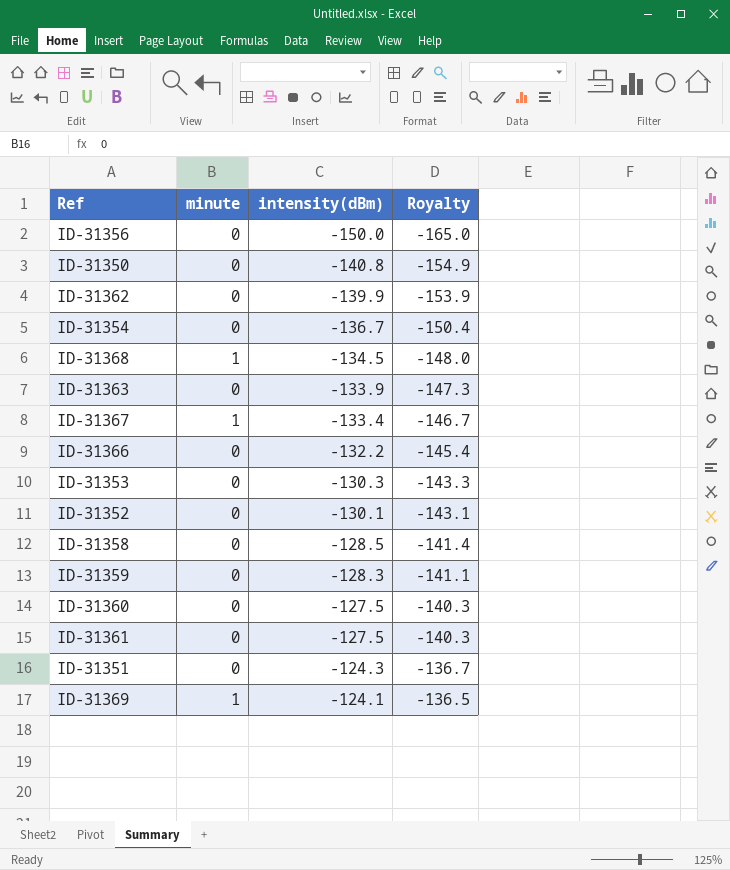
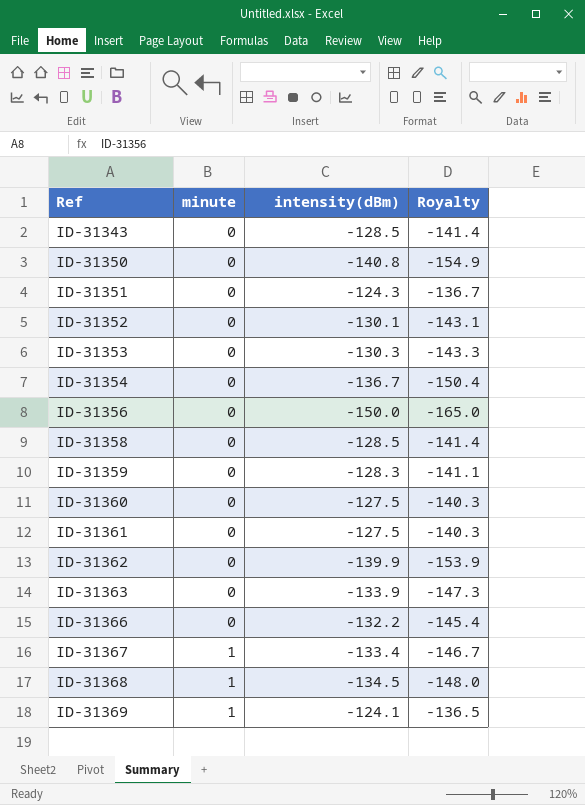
row order: intensity(dBm) ascending -> Ref ascending
row ID-31343: none -> 0 | -128.5 | -141.4

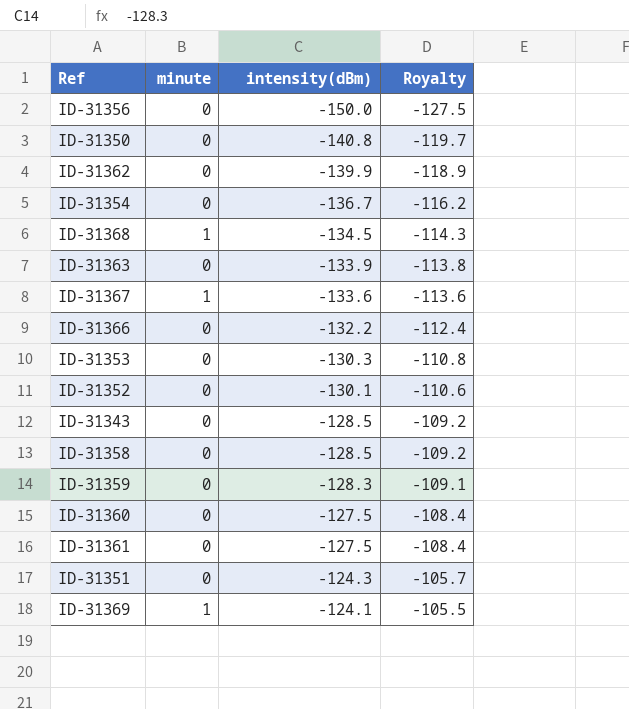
row order: Ref ascending -> intensity(dBm) ascending
column Royalty | formula: [intensity(dBm)] * 1.1 -> [intensity(dBm)] * 0.85
ID-31367 | intensity(dBm): -133.4 -> -133.6

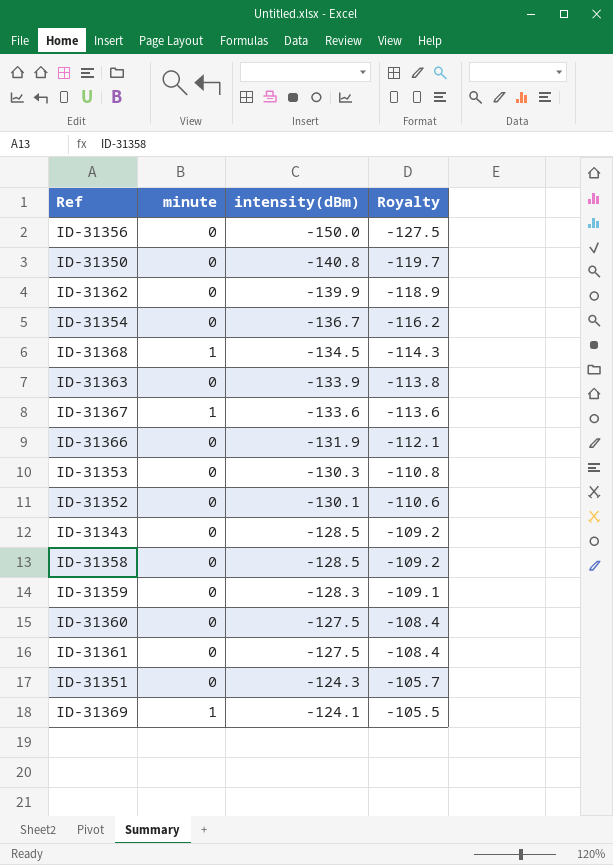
ID-31366 | intensity(dBm): -132.2 -> -131.9
ID-31366 | Royalty: -112.4 -> -112.1

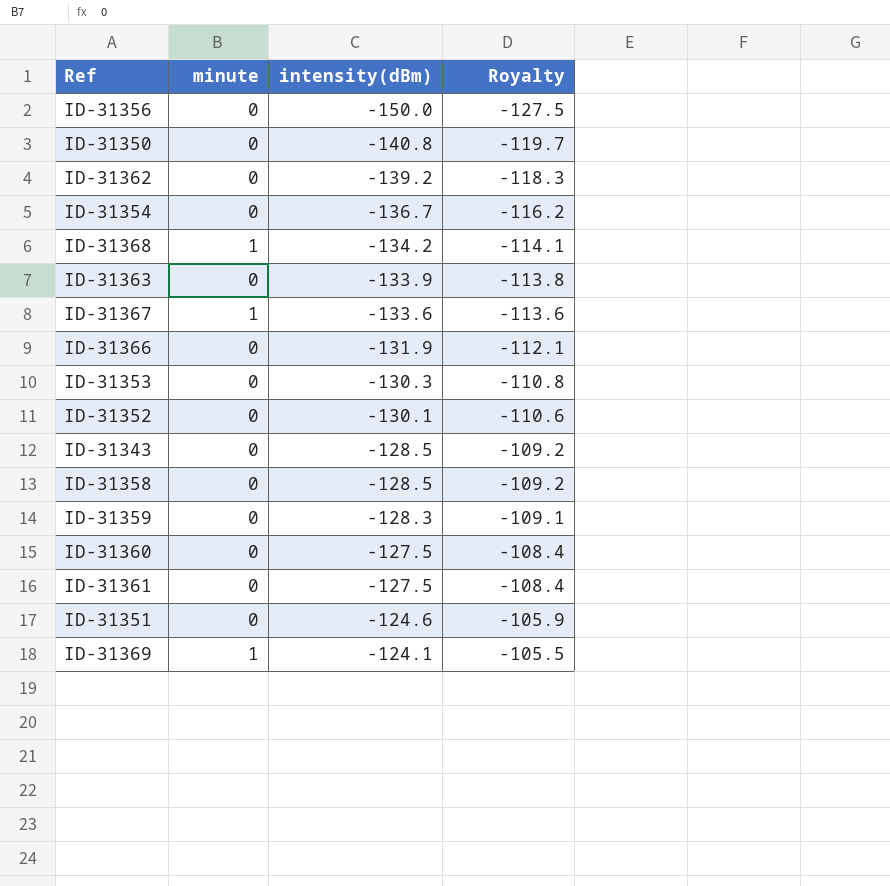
ID-31362 | intensity(dBm): -139.9 -> -139.2
ID-31362 | Royalty: -118.9 -> -118.3
ID-31368 | intensity(dBm): -134.5 -> -134.2
ID-31368 | Royalty: -114.3 -> -114.1
ID-31351 | intensity(dBm): -124.3 -> -124.6
ID-31351 | Royalty: -105.7 -> -105.9

